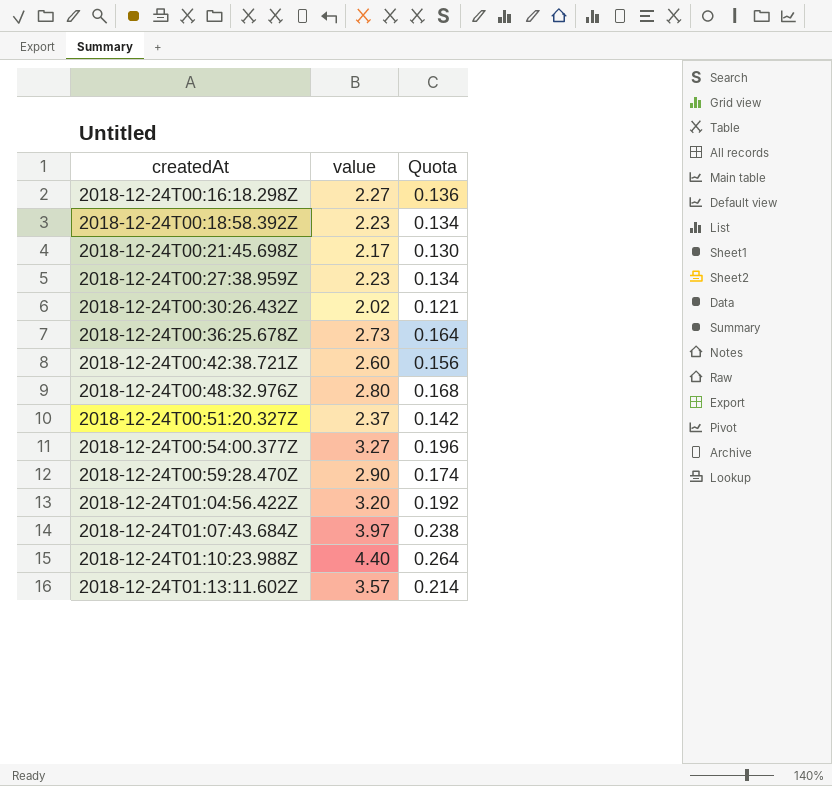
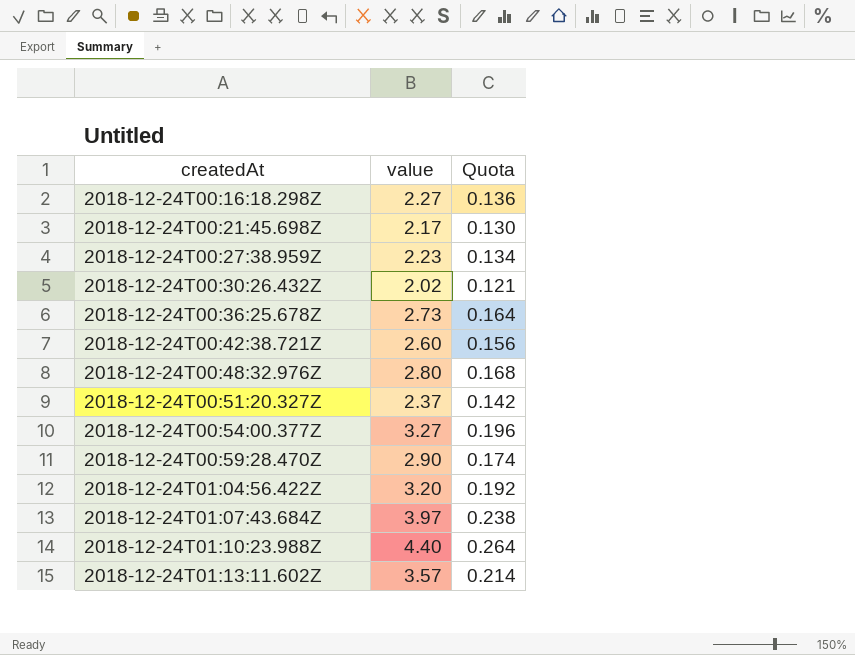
row 2018-12-24T00:18:58.392Z: 2.23 | 0.134 -> none

